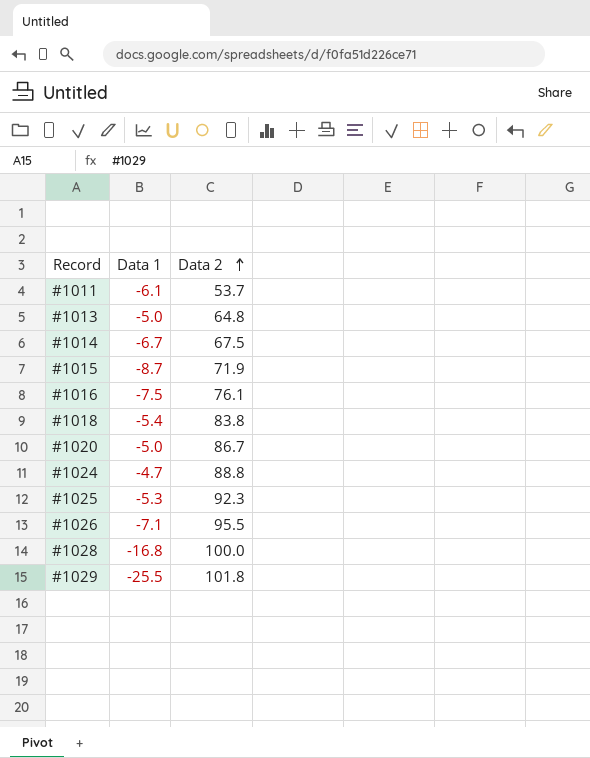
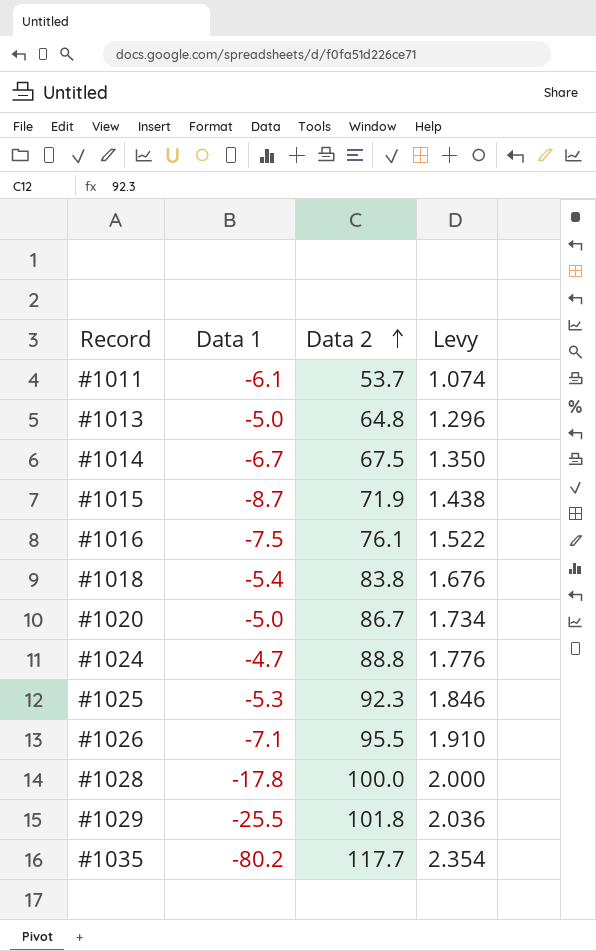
column Levy | formula: none -> [Data 2] * 0.02
#1028 | Data 1: -16.8 -> -17.8
row #1035: none -> -80.2 | 117.7 | 2.354

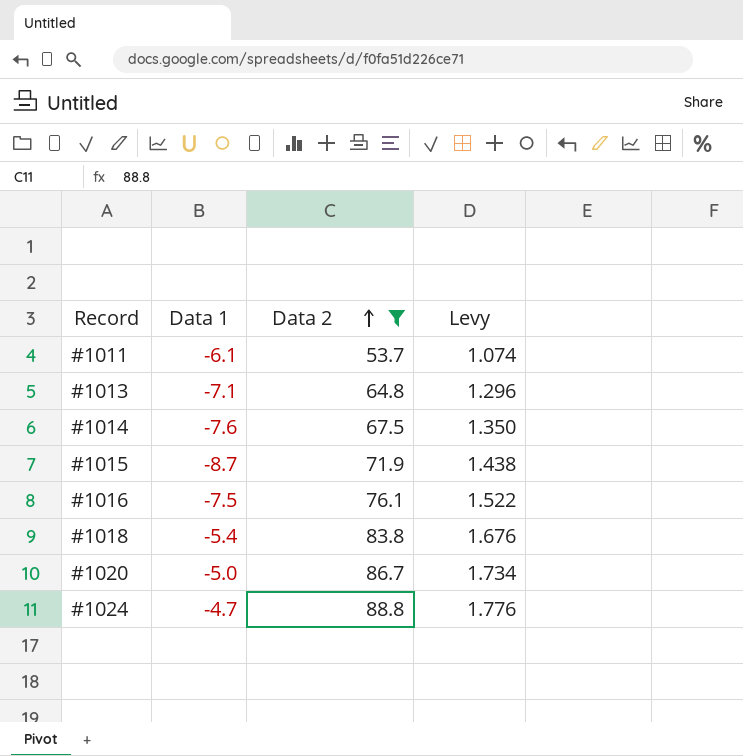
filter: none -> Data 2 <= 88.8
#1013 | Data 1: -5.0 -> -7.1
#1014 | Data 1: -6.7 -> -7.6

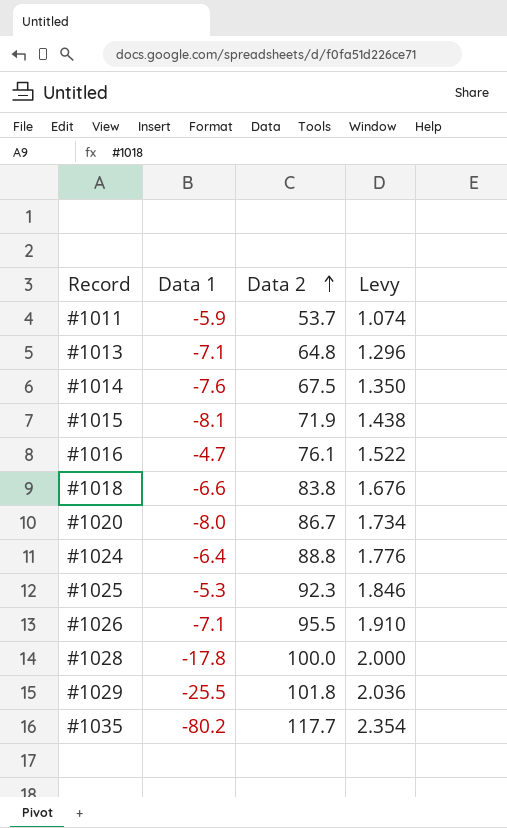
filter: Data 2 <= 88.8 -> none
#1011 | Data 1: -6.1 -> -5.9
#1015 | Data 1: -8.7 -> -8.1
#1016 | Data 1: -7.5 -> -4.7
#1018 | Data 1: -5.4 -> -6.6
#1020 | Data 1: -5.0 -> -8.0
#1024 | Data 1: -4.7 -> -6.4

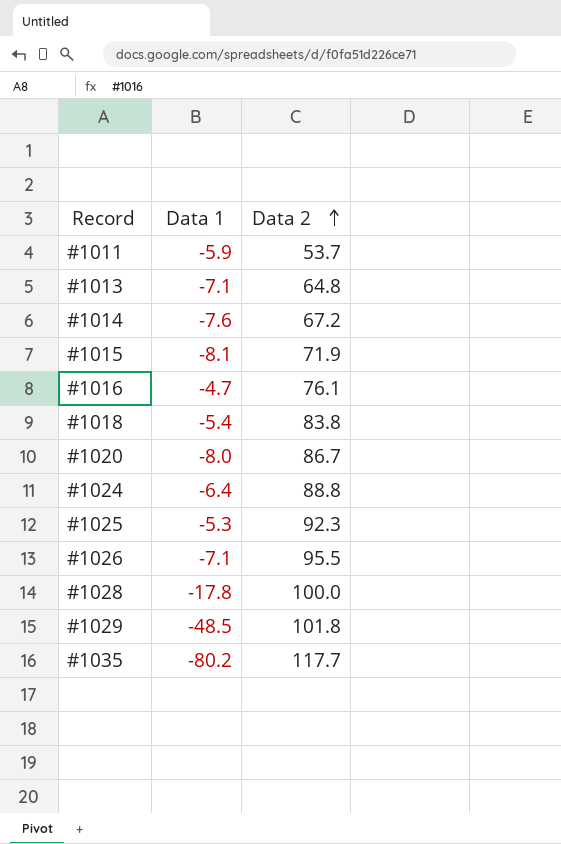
column Levy | formula: [Data 2] * 0.02 -> none
#1014 | Data 2: 67.5 -> 67.2
#1018 | Data 1: -6.6 -> -5.4
#1029 | Data 1: -25.5 -> -48.5

